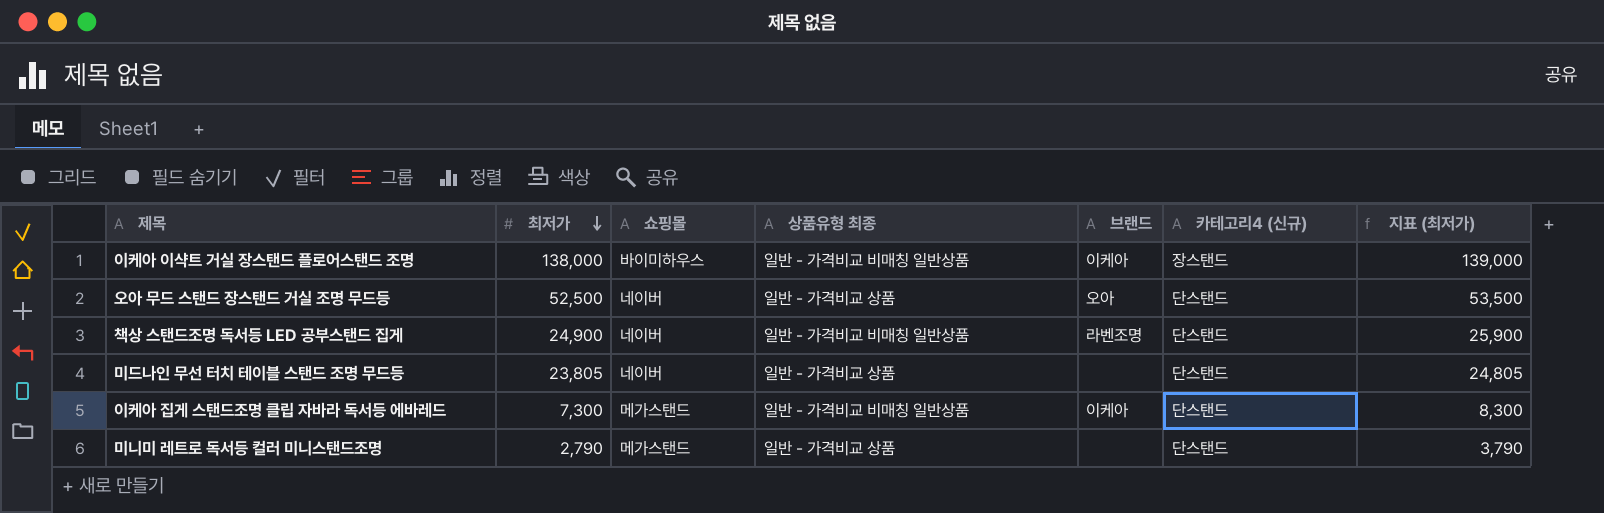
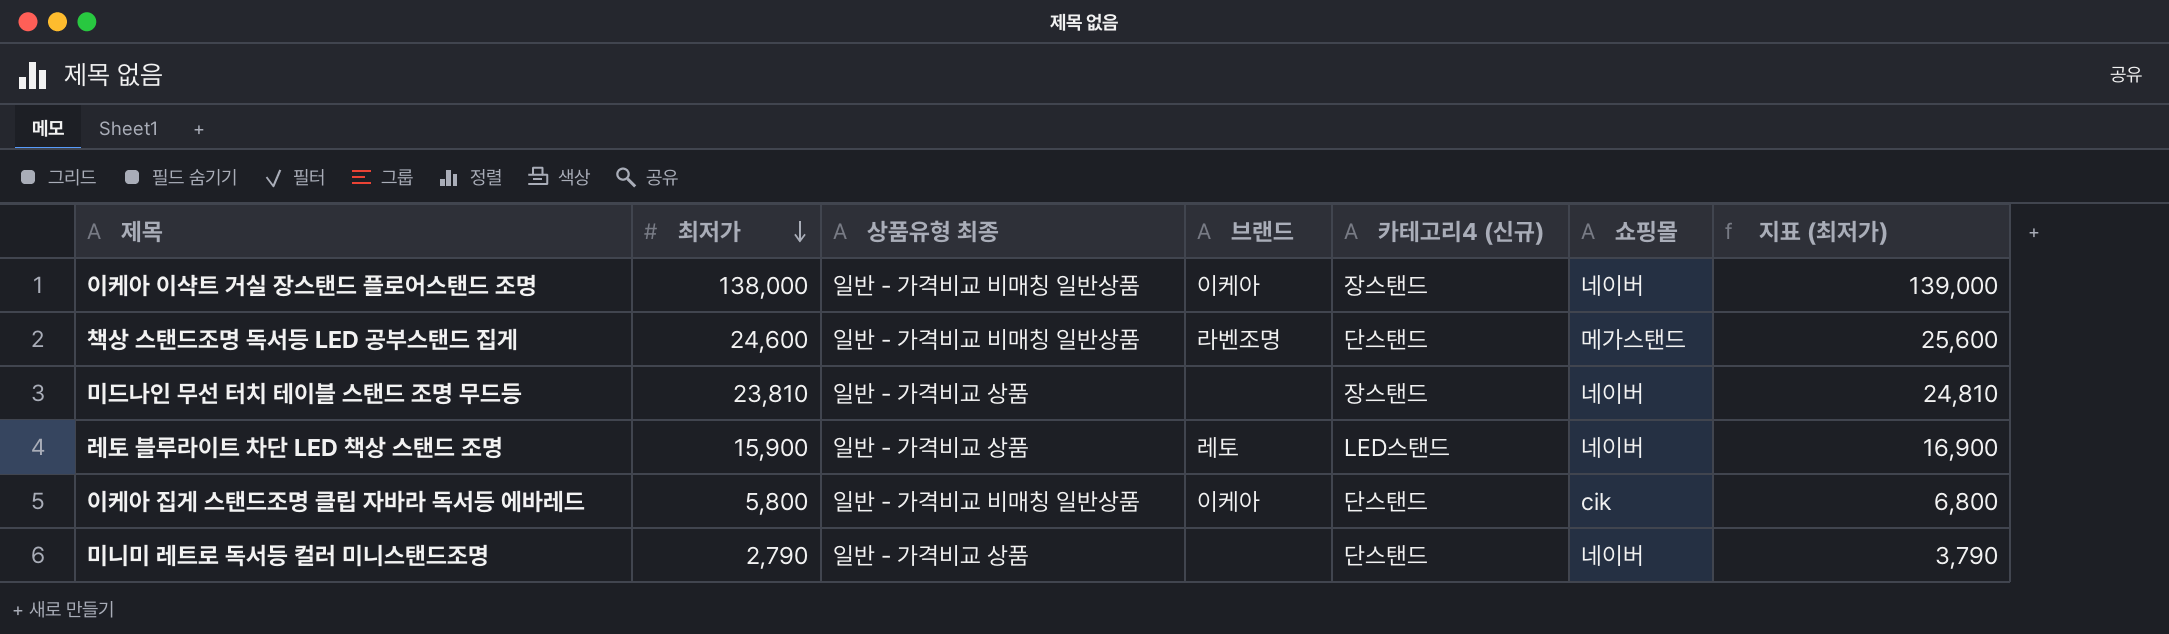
column 쇼핑몰 | position: 3 -> 6
row 오아 무드 스탠드 장스탠드 거실 조명 무드등: 52,500 | 네이버 | 일반 - 가격비교 상품 | 오아 | 단스탠드 | 53,500 -> none
이케아 이샥트 거실 장스탠드 플로어스탠드 조명 | 쇼핑몰: 바이미하우스 -> 네이버
책상 스탠드조명 독서등 LED 공부스탠드 집게 | 최저가: 24,900 -> 24,600
책상 스탠드조명 독서등 LED 공부스탠드 집게 | 쇼핑몰: 네이버 -> 메가스탠드
책상 스탠드조명 독서등 LED 공부스탠드 집게 | 지표 (최저가): 25,900 -> 25,600
미드나인 무선 터치 테이블 스탠드 조명 무드등 | 최저가: 23,805 -> 23,810
미드나인 무선 터치 테이블 스탠드 조명 무드등 | 카테고리4 (신규): 단스탠드 -> 장스탠드
미드나인 무선 터치 테이블 스탠드 조명 무드등 | 지표 (최저가): 24,805 -> 24,810
row 레토 블루라이트 차단 LED 책상 스탠드 조명: none -> 15,900 | 일반 - 가격비교 상품 | 레토 | LED스탠드 | 네이버 | 16,900
이케아 집게 스탠드조명 클립 자바라 독서등 에바레드 | 최저가: 7,300 -> 5,800
이케아 집게 스탠드조명 클립 자바라 독서등 에바레드 | 쇼핑몰: 메가스탠드 -> cik
이케아 집게 스탠드조명 클립 자바라 독서등 에바레드 | 지표 (최저가): 8,300 -> 6,800
미니미 레트로 독서등 컬러 미니스탠드조명 | 쇼핑몰: 메가스탠드 -> 네이버

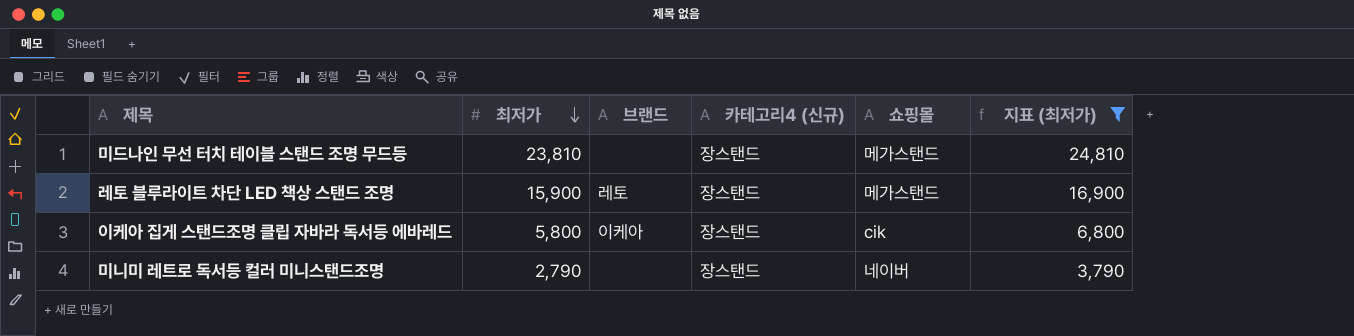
filter: none -> 지표 (최저가) <= 24,810
column 상품유형 최종 | position: 3 -> none
미드나인 무선 터치 테이블 스탠드 조명 무드등 | 쇼핑몰: 네이버 -> 메가스탠드
레토 블루라이트 차단 LED 책상 스탠드 조명 | 카테고리4 (신규): LED스탠드 -> 장스탠드
레토 블루라이트 차단 LED 책상 스탠드 조명 | 쇼핑몰: 네이버 -> 메가스탠드
이케아 집게 스탠드조명 클립 자바라 독서등 에바레드 | 카테고리4 (신규): 단스탠드 -> 장스탠드
미니미 레트로 독서등 컬러 미니스탠드조명 | 카테고리4 (신규): 단스탠드 -> 장스탠드

